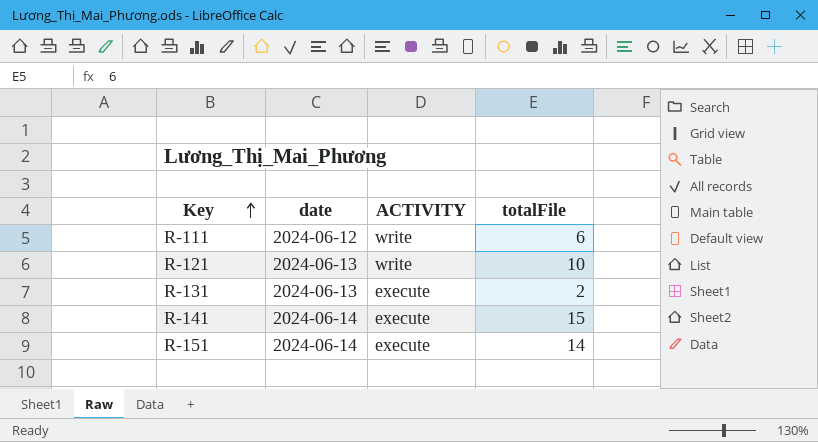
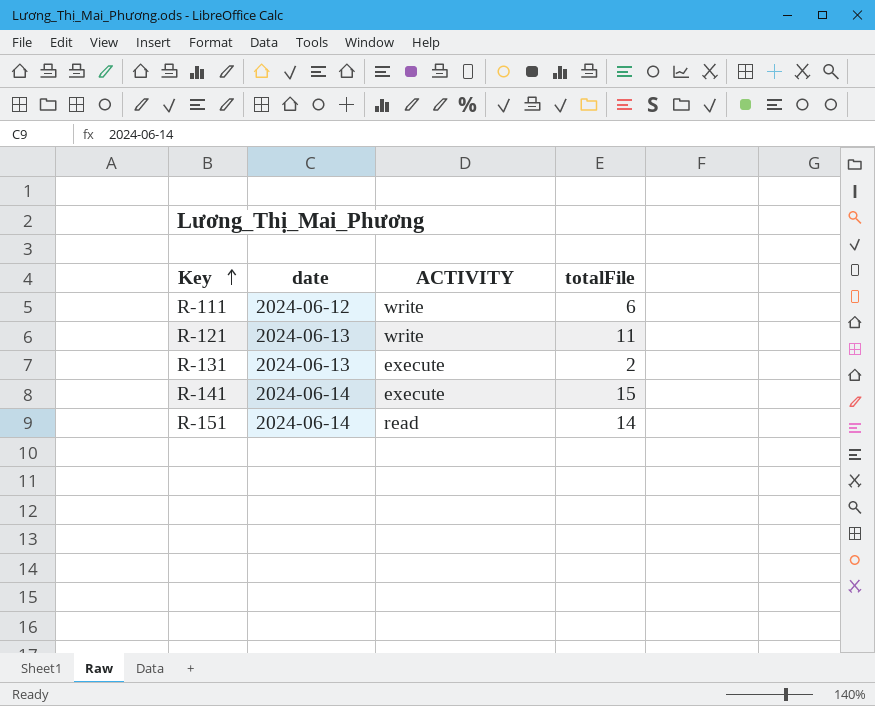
R-121 | totalFile: 10 -> 11
R-151 | ACTIVITY: execute -> read

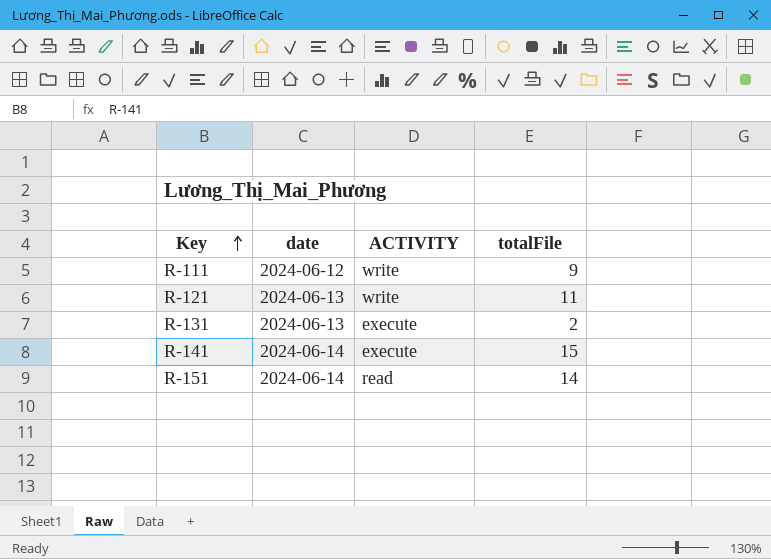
R-111 | totalFile: 6 -> 9

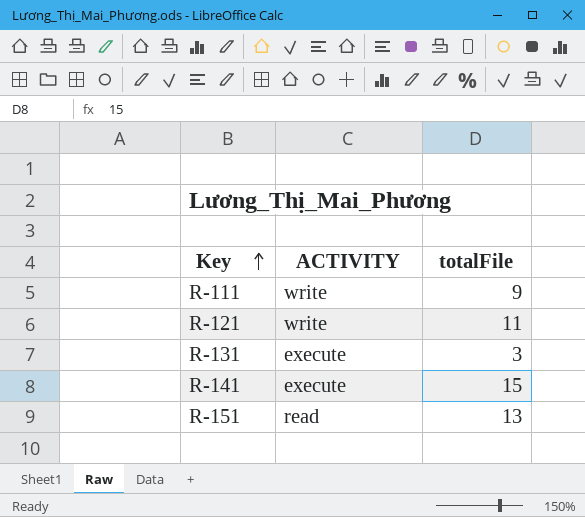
column date | position: 2 -> none
R-131 | totalFile: 2 -> 3
R-151 | totalFile: 14 -> 13

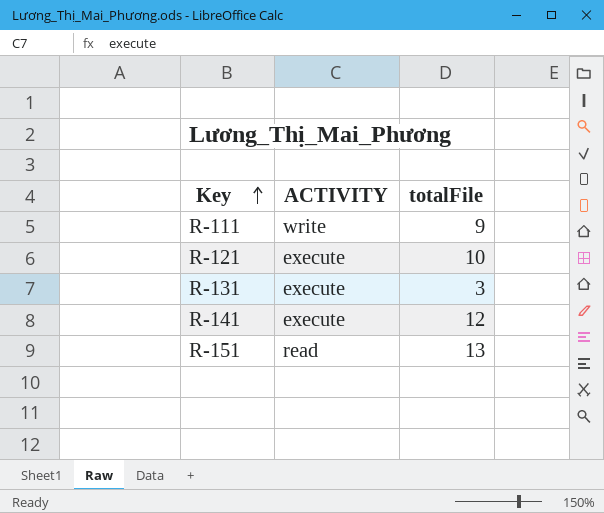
R-121 | ACTIVITY: write -> execute
R-121 | totalFile: 11 -> 10
R-141 | totalFile: 15 -> 12

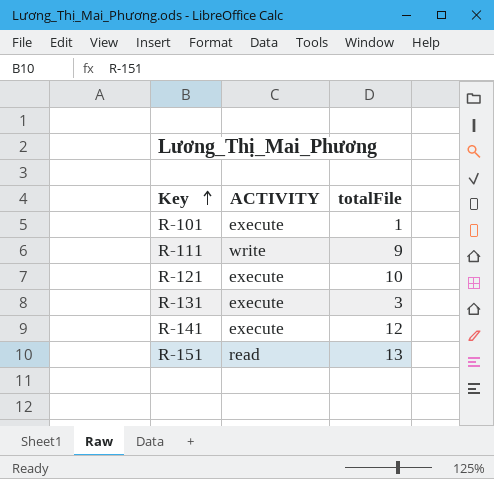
row R-101: none -> execute | 1

